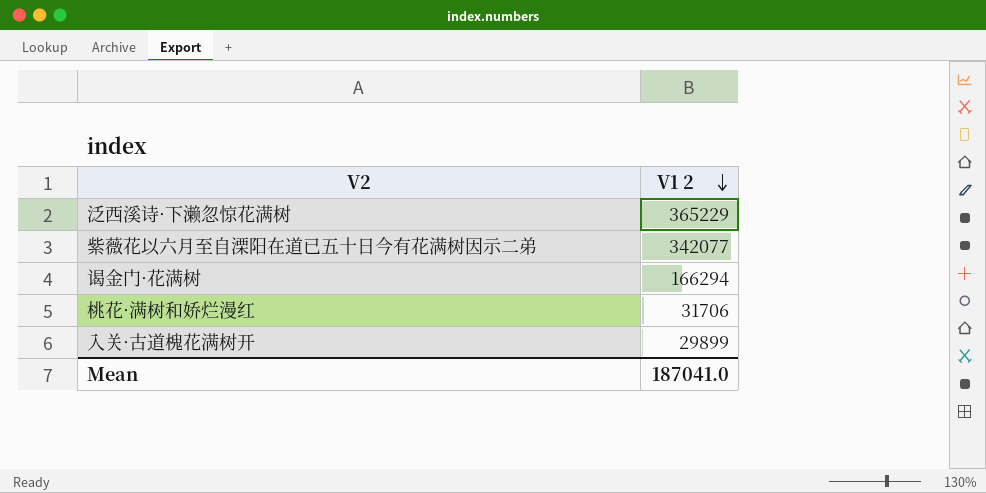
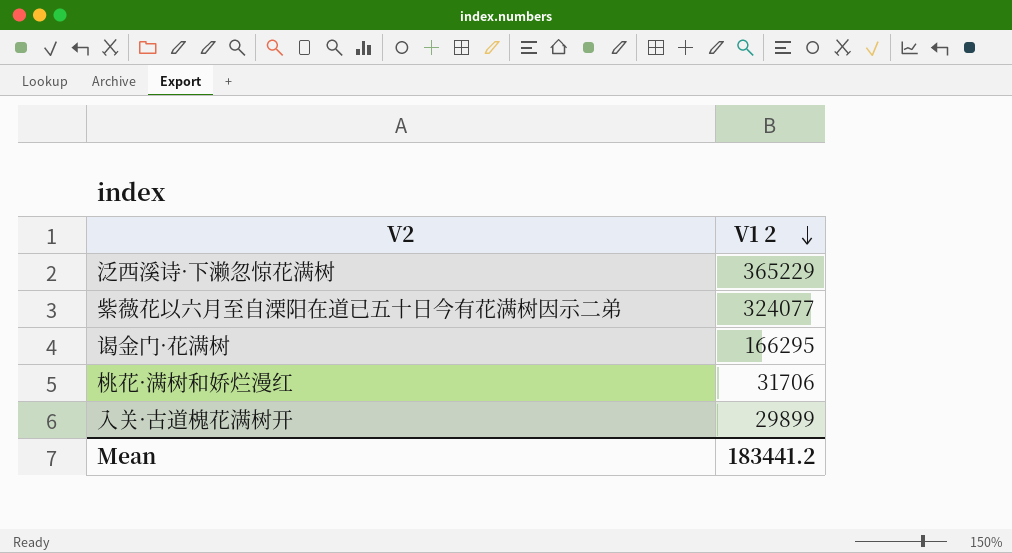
紫薇花以六月至自溧阳在道已五十日今有花满树因示二弟 | V1 2: 342077 -> 324077
谒金门·花满树 | V1 2: 166294 -> 166295
Mean | V1 2: 187041.0 -> 183441.2

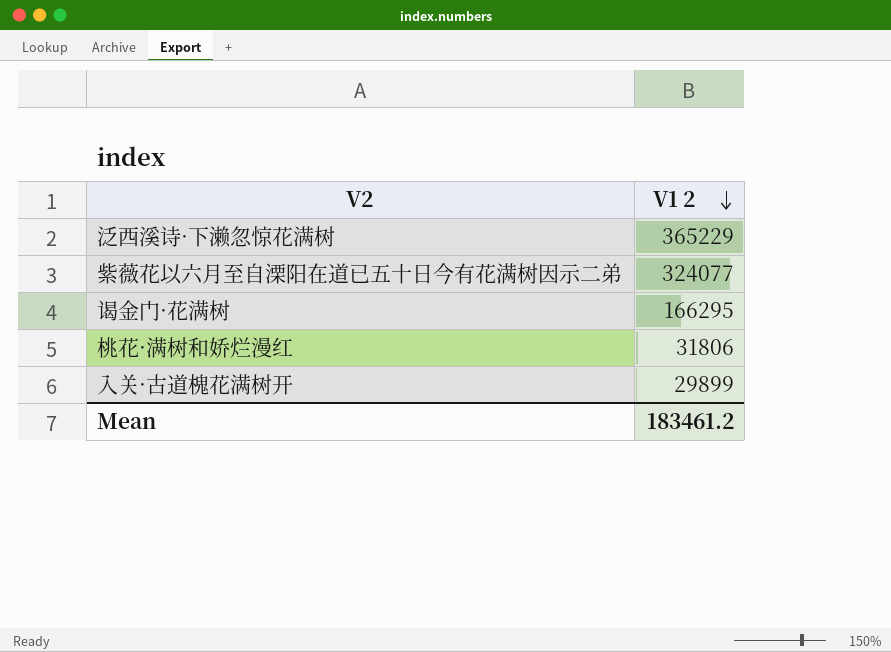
桃花·满树和娇烂漫红 | V1 2: 31706 -> 31806
Mean | V1 2: 183441.2 -> 183461.2

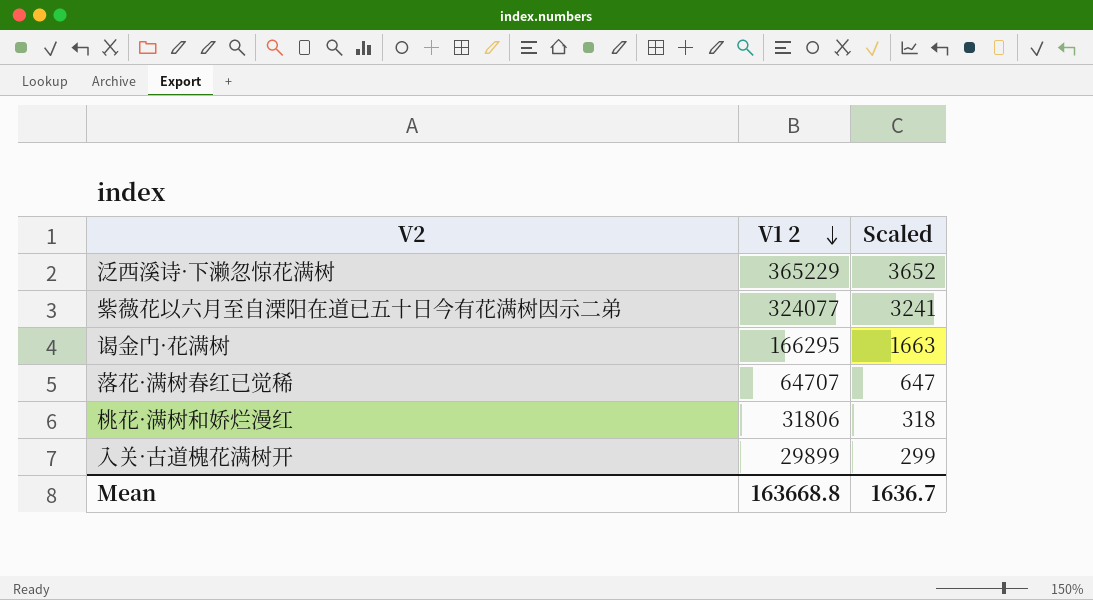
column Scaled | formula: none -> [V1 2] * 0.01
row 落花·满树春红已觉稀: none -> 64707 | 647
Mean | V1 2: 183461.2 -> 163668.8

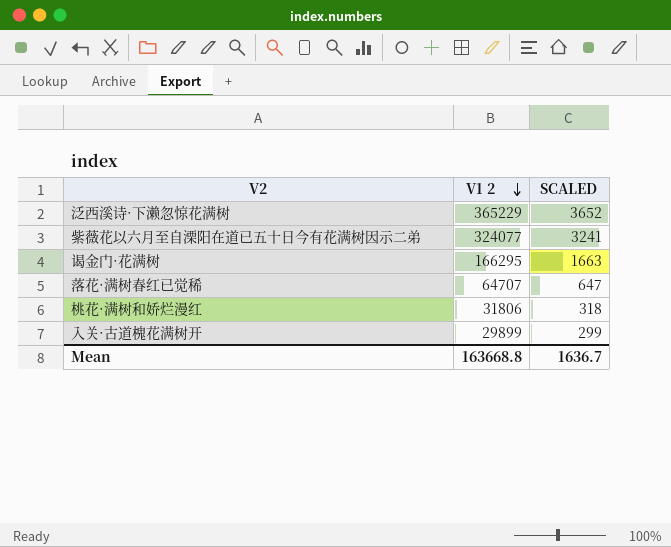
column name: Scaled -> SCALED

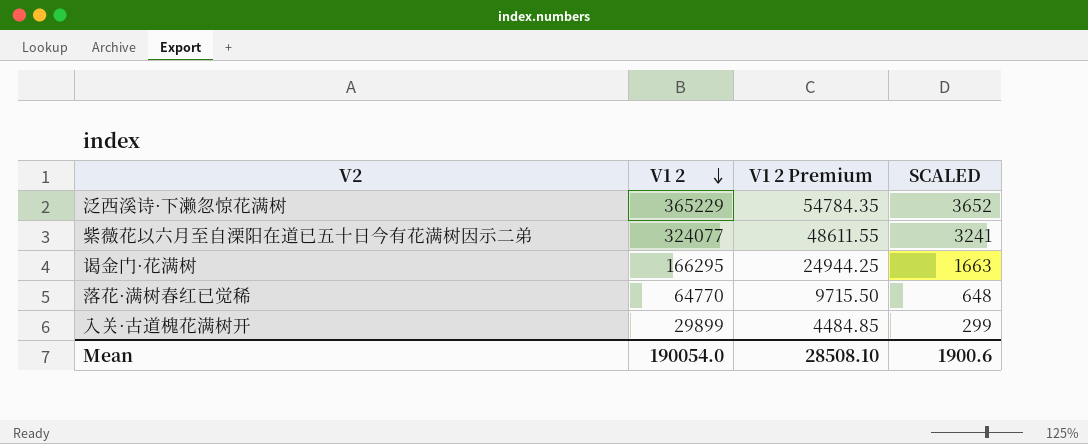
column V1 2 Premium | formula: none -> [V1 2] * 0.15
row 桃花·满树和娇烂漫红: 31806 | 318 -> none
落花·满树春红已觉稀 | V1 2: 64707 -> 64770
落花·满树春红已觉稀 | SCALED: 647 -> 648
Mean | V1 2: 163668.8 -> 190054.0
Mean | SCALED: 1636.7 -> 1900.6

